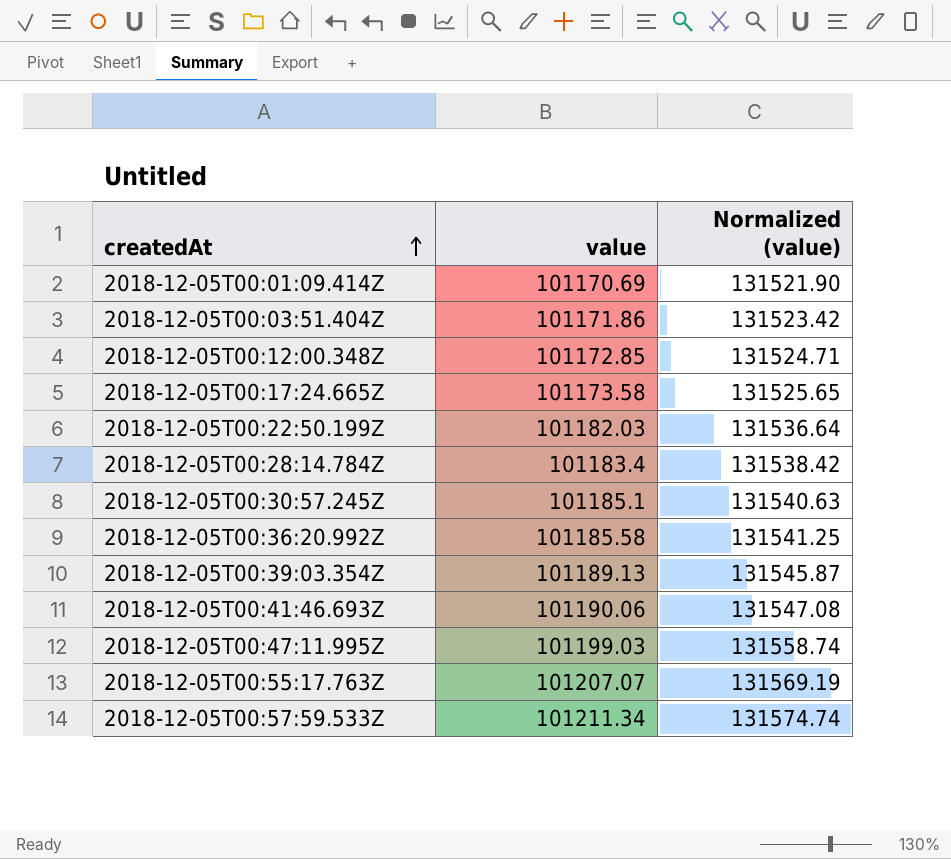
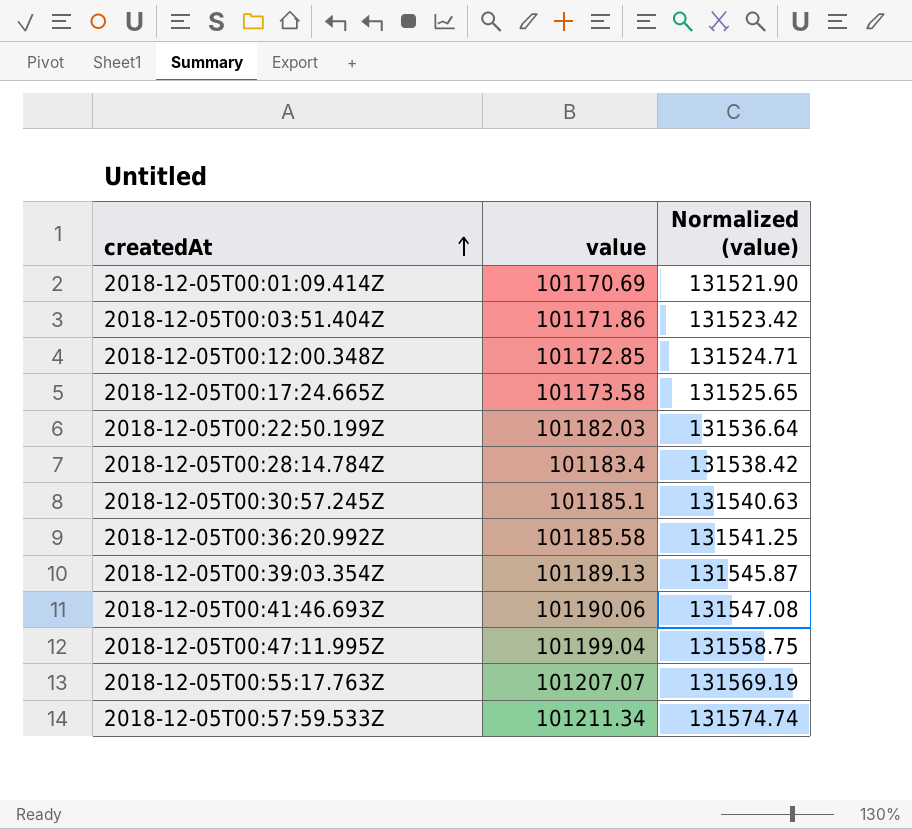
2018-12-05T00:47:11.995Z | value: 101199.03 -> 101199.04
2018-12-05T00:47:11.995Z | Normalized (value): 131558.74 -> 131558.75

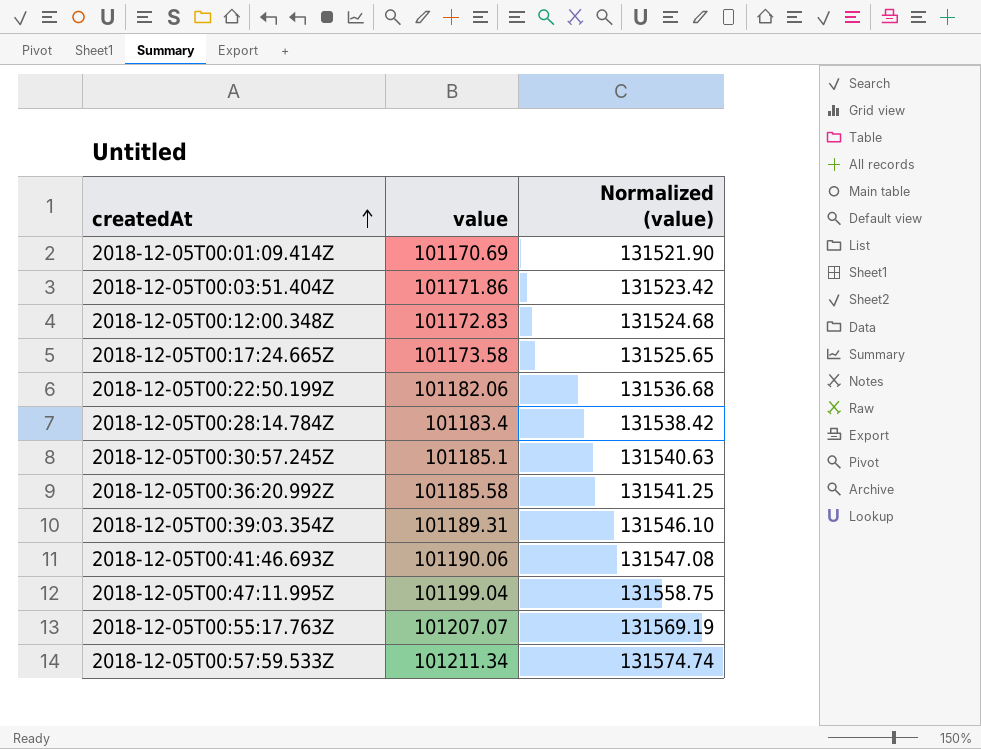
2018-12-05T00:12:00.348Z | value: 101172.85 -> 101172.83
2018-12-05T00:12:00.348Z | Normalized (value): 131524.71 -> 131524.68
2018-12-05T00:22:50.199Z | value: 101182.03 -> 101182.06
2018-12-05T00:22:50.199Z | Normalized (value): 131536.64 -> 131536.68
2018-12-05T00:39:03.354Z | value: 101189.13 -> 101189.31
2018-12-05T00:39:03.354Z | Normalized (value): 131545.87 -> 131546.10

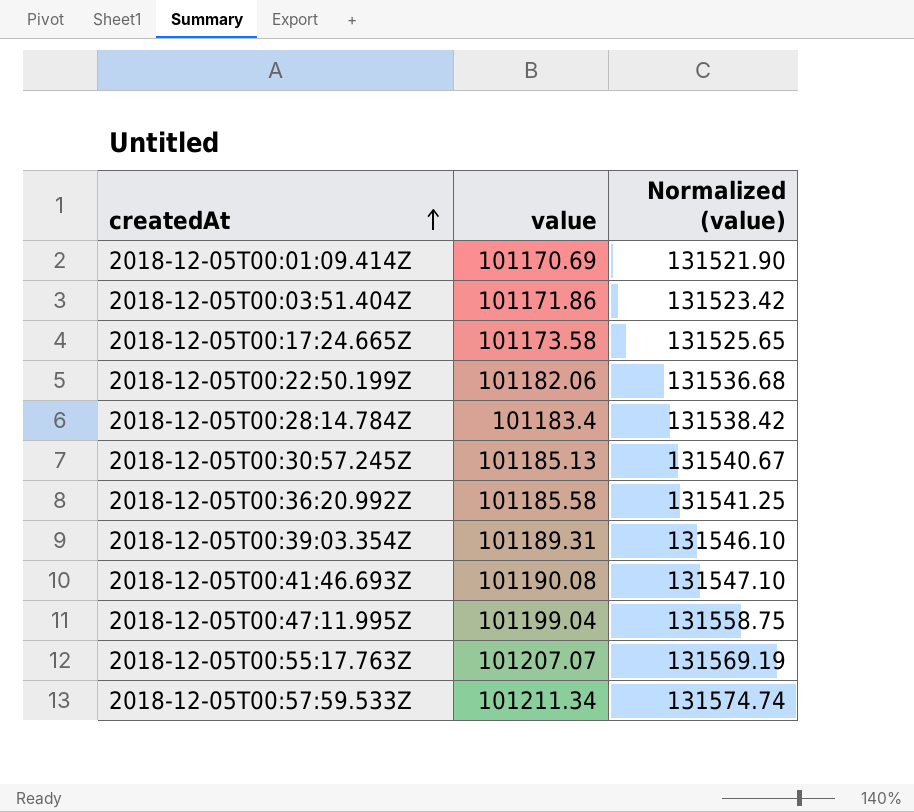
row 2018-12-05T00:12:00.348Z: 101172.83 | 131524.68 -> none
2018-12-05T00:30:57.245Z | value: 101185.1 -> 101185.13
2018-12-05T00:30:57.245Z | Normalized (value): 131540.63 -> 131540.67
2018-12-05T00:41:46.693Z | value: 101190.06 -> 101190.08
2018-12-05T00:41:46.693Z | Normalized (value): 131547.08 -> 131547.10

